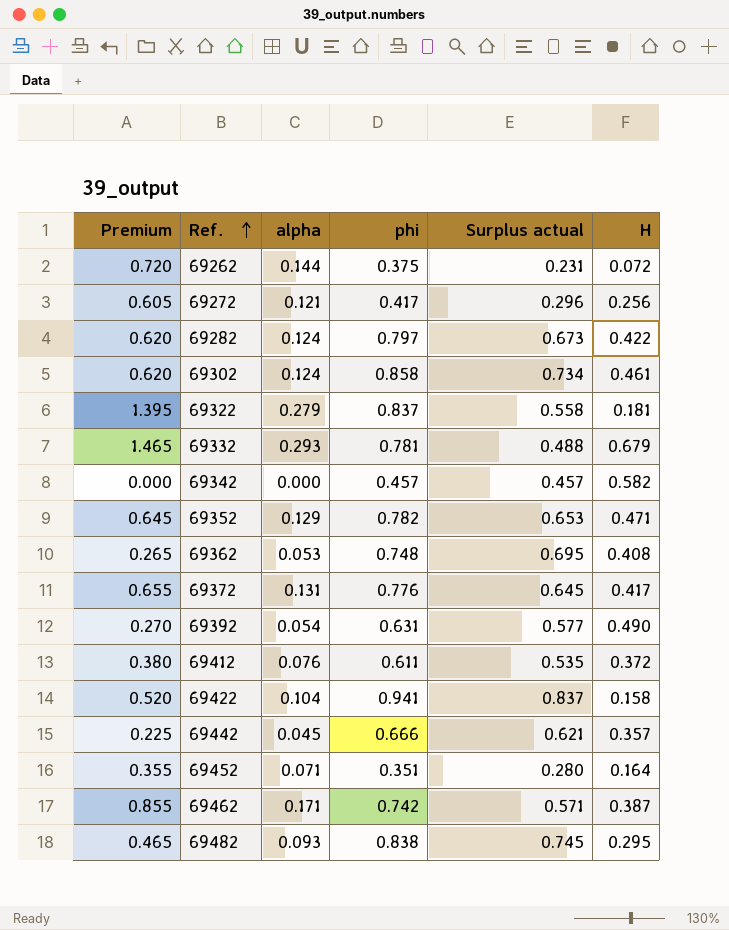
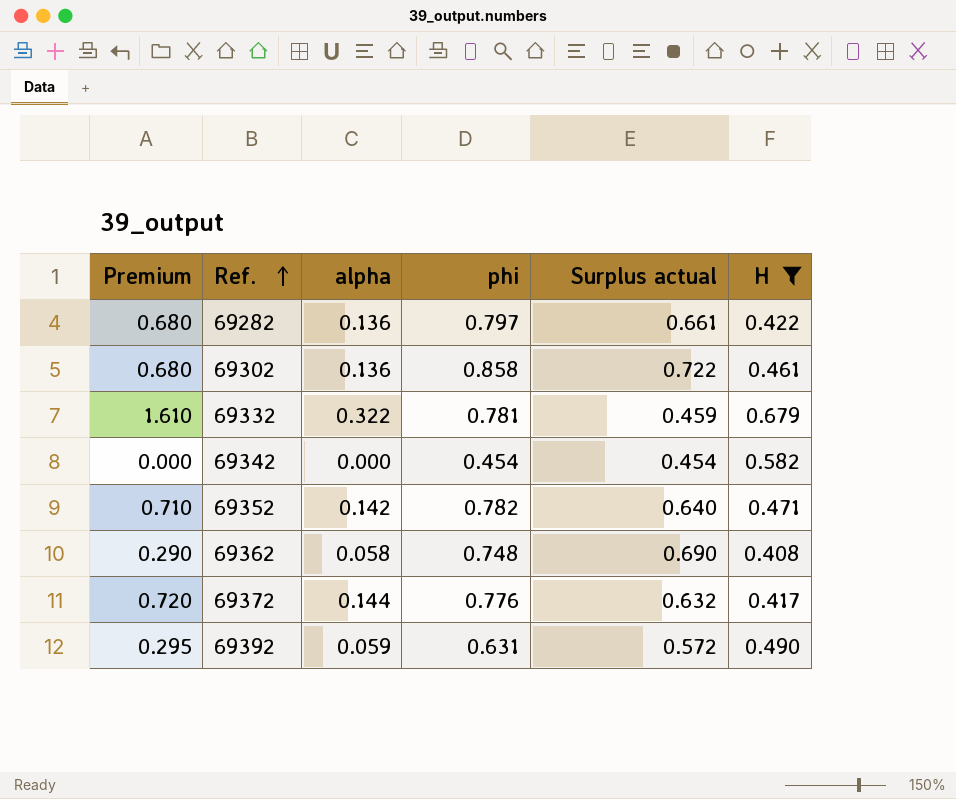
filter: none -> H >= 0.408
69282 | Premium: 0.620 -> 0.680
69282 | alpha: 0.124 -> 0.136
69282 | Surplus actual: 0.673 -> 0.661
69302 | Premium: 0.620 -> 0.680
69302 | alpha: 0.124 -> 0.136
69302 | Surplus actual: 0.734 -> 0.722
69332 | Premium: 1.465 -> 1.610
69332 | alpha: 0.293 -> 0.322
69332 | Surplus actual: 0.488 -> 0.459
69342 | phi: 0.457 -> 0.454
69342 | Surplus actual: 0.457 -> 0.454
69352 | Premium: 0.645 -> 0.710
69352 | alpha: 0.129 -> 0.142
69352 | Surplus actual: 0.653 -> 0.640
69362 | Premium: 0.265 -> 0.290
69362 | alpha: 0.053 -> 0.058
69362 | Surplus actual: 0.695 -> 0.690
69372 | Premium: 0.655 -> 0.720
69372 | alpha: 0.131 -> 0.144
69372 | Surplus actual: 0.645 -> 0.632
69392 | Premium: 0.270 -> 0.295
69392 | alpha: 0.054 -> 0.059
69392 | Surplus actual: 0.577 -> 0.572

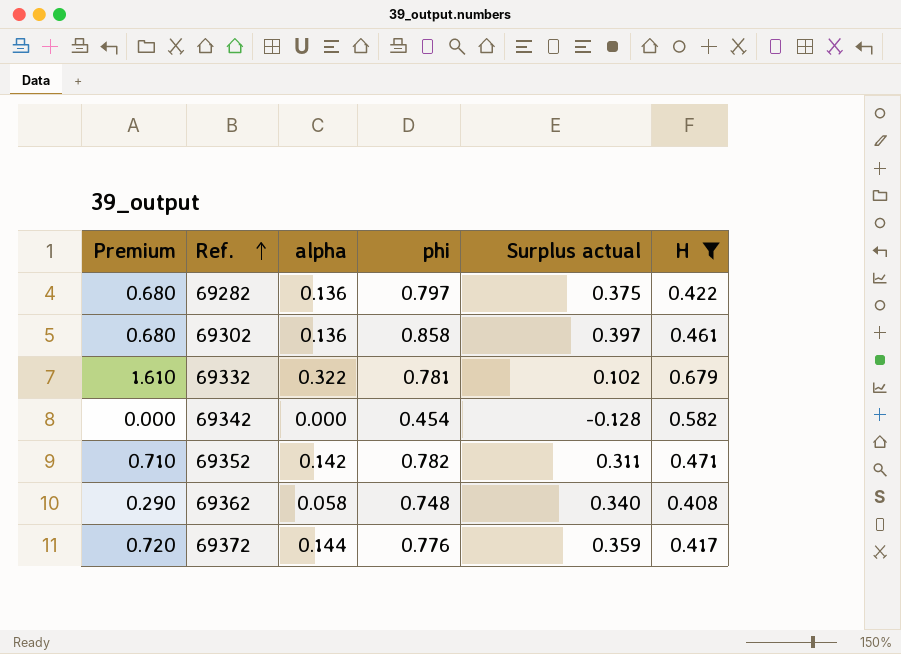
column Surplus actual | formula: [phi] - [alpha] -> [phi] - [H]
row 69392: 0.295 | 0.059 | 0.631 | 0.572 | 0.490 -> none

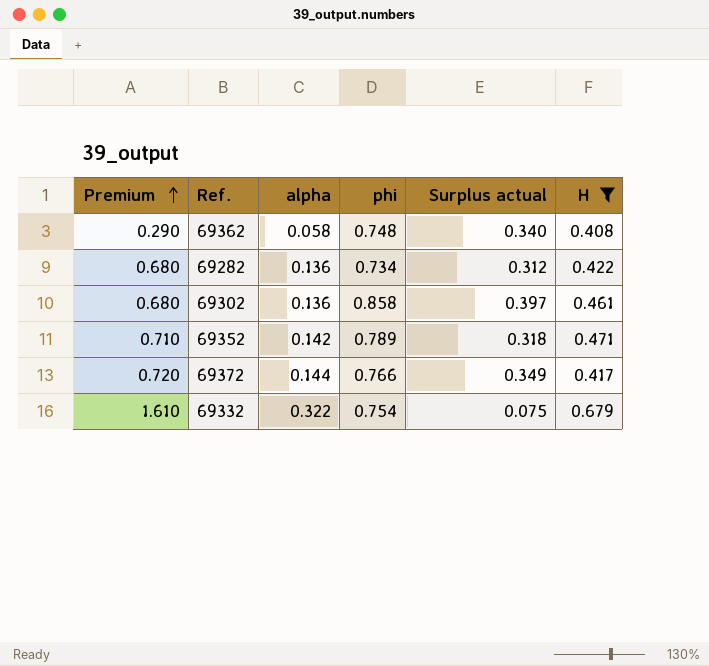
row order: Ref. ascending -> Premium ascending
row 69342: 0.000 | 0.000 | 0.454 | -0.128 | 0.582 -> none
69282 | phi: 0.797 -> 0.734
69282 | Surplus actual: 0.375 -> 0.312
69352 | phi: 0.782 -> 0.789
69352 | Surplus actual: 0.311 -> 0.318
69372 | phi: 0.776 -> 0.766
69372 | Surplus actual: 0.359 -> 0.349
69332 | phi: 0.781 -> 0.754
69332 | Surplus actual: 0.102 -> 0.075

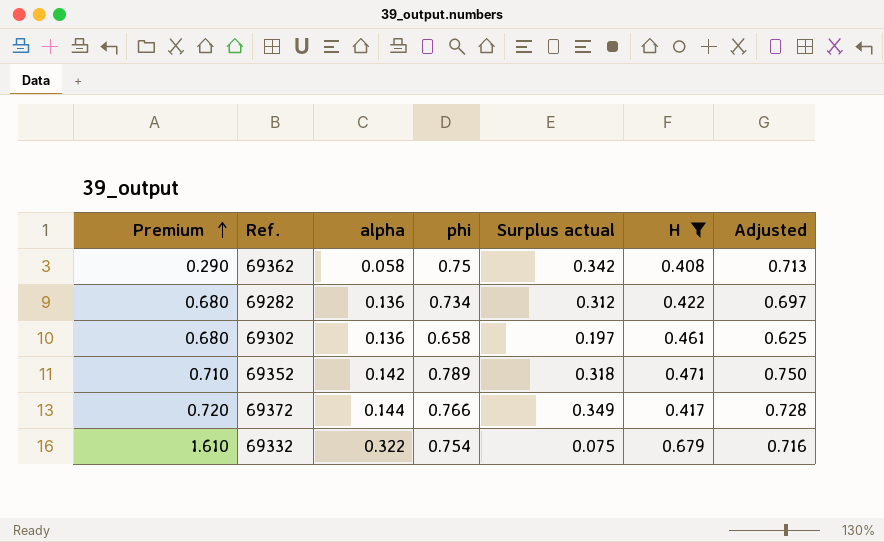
column Adjusted | formula: none -> [phi] * 0.95
69362 | phi: 0.748 -> 0.75
69362 | Surplus actual: 0.340 -> 0.342
69302 | phi: 0.858 -> 0.658
69302 | Surplus actual: 0.397 -> 0.197

